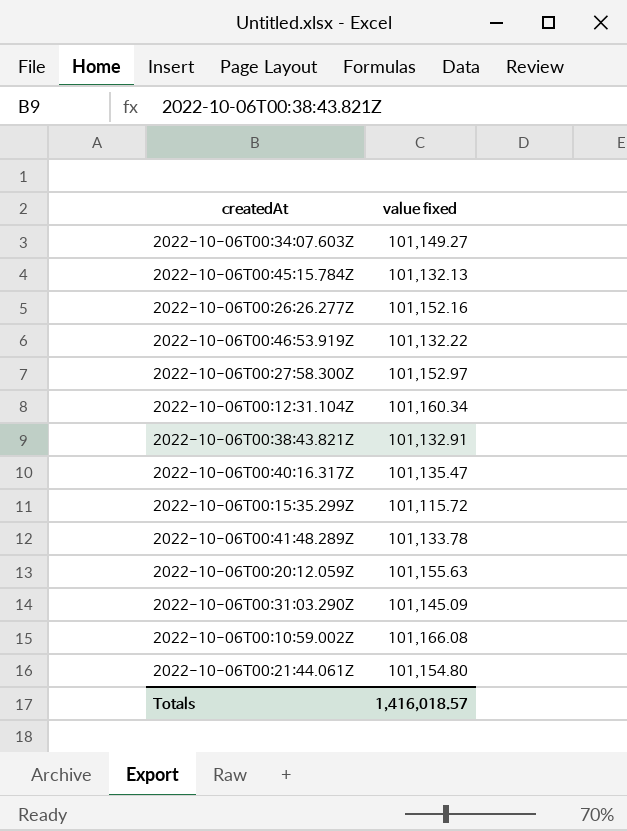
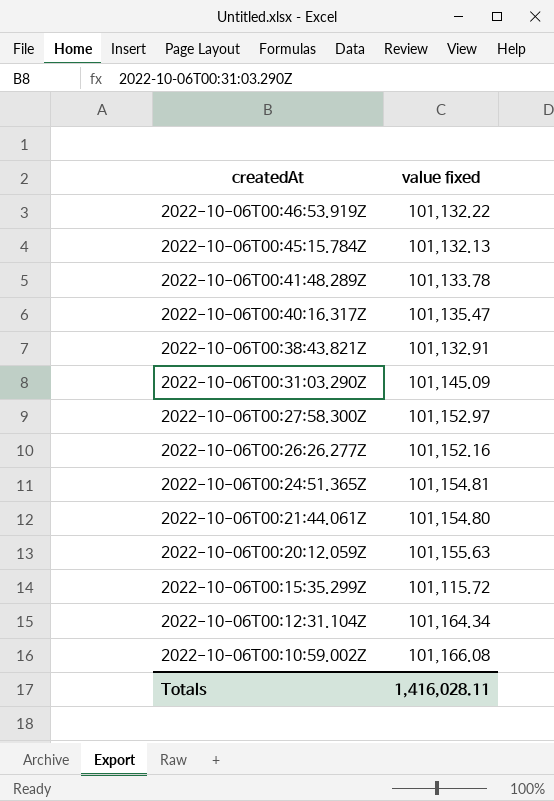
row order: none -> createdAt descending
row 2022-10-06T00:34:07.603Z: 101,149.27 -> none
row 2022-10-06T00:24:51.365Z: none -> 101,154.81
2022-10-06T00:12:31.104Z | value fixed: 101,160.34 -> 101,164.34
Totals | value fixed: 1,416,018.57 -> 1,416,028.11

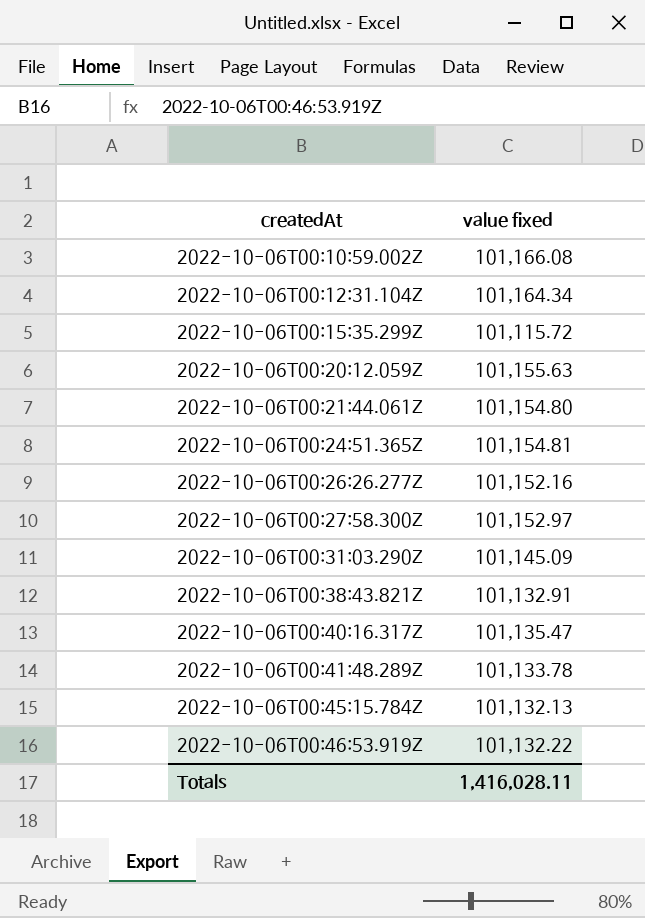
row order: createdAt descending -> createdAt ascending

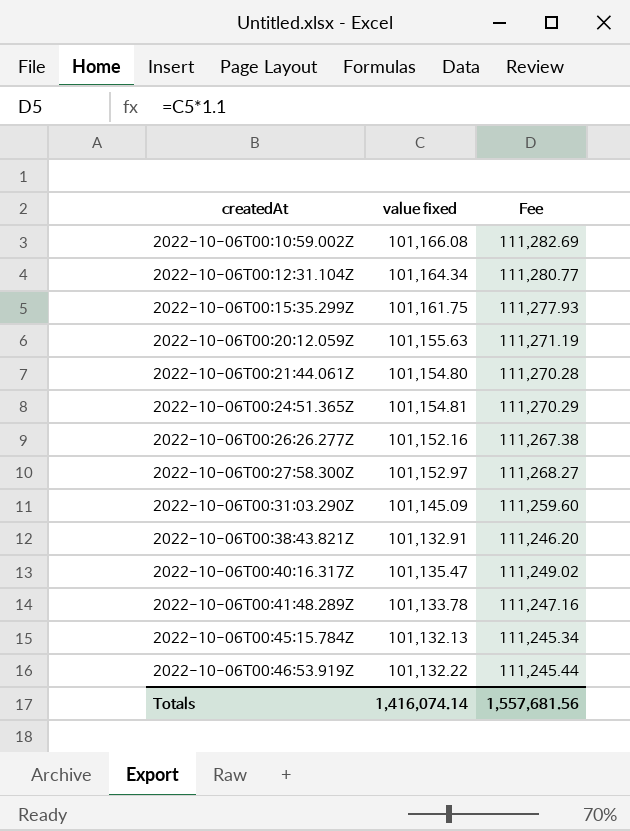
column Fee | formula: none -> [value fixed] * 1.1
2022-10-06T00:15:35.299Z | value fixed: 101,115.72 -> 101,161.75
Totals | value fixed: 1,416,028.11 -> 1,416,074.14

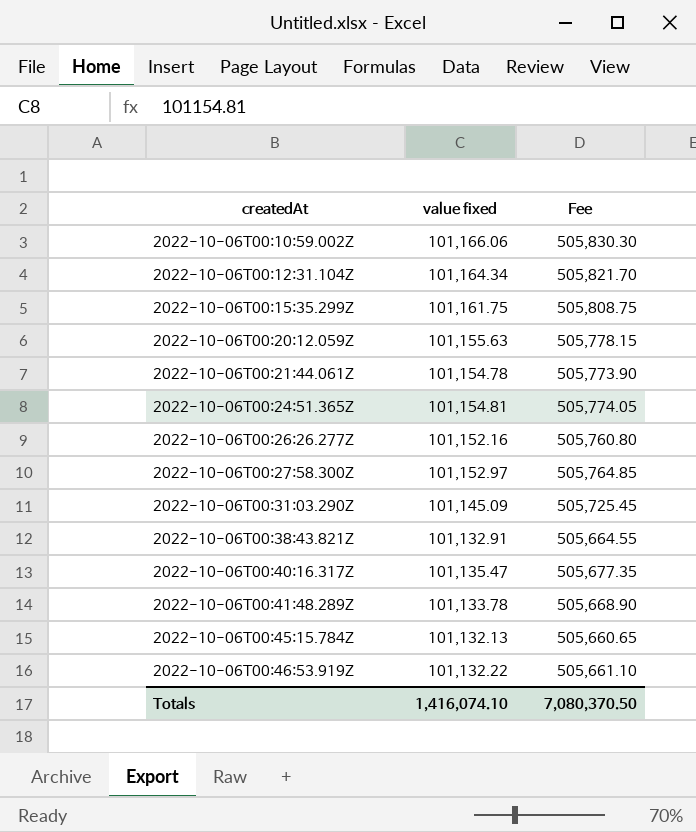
column Fee | formula: [value fixed] * 1.1 -> [value fixed] * 5
2022-10-06T00:10:59.002Z | value fixed: 101,166.08 -> 101,166.06
2022-10-06T00:21:44.061Z | value fixed: 101,154.80 -> 101,154.78
Totals | value fixed: 1,416,074.14 -> 1,416,074.10
Totals | Fee: 1,557,681.56 -> 7,080,370.50

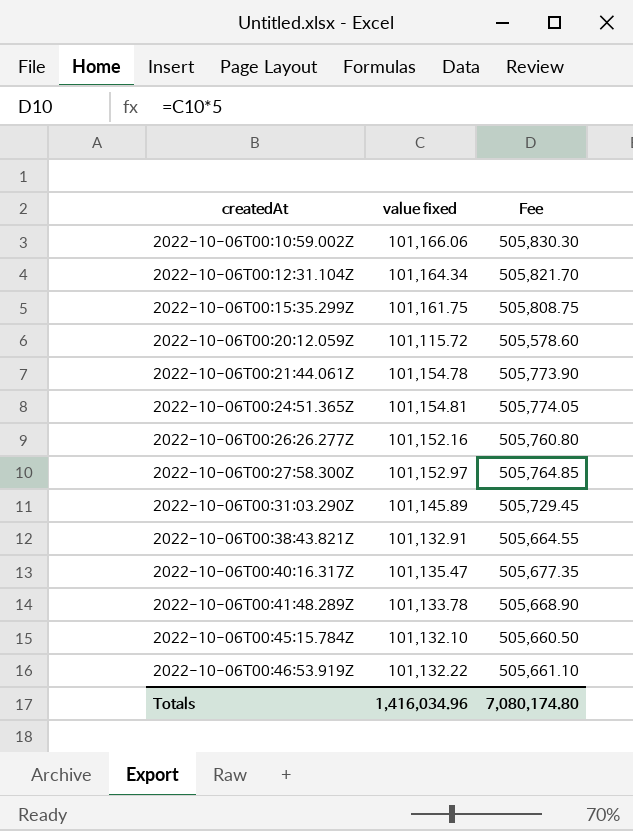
2022-10-06T00:20:12.059Z | value fixed: 101,155.63 -> 101,115.72
2022-10-06T00:20:12.059Z | Fee: 505,778.15 -> 505,578.60
2022-10-06T00:31:03.290Z | value fixed: 101,145.09 -> 101,145.89
2022-10-06T00:31:03.290Z | Fee: 505,725.45 -> 505,729.45
2022-10-06T00:45:15.784Z | value fixed: 101,132.13 -> 101,132.10
2022-10-06T00:45:15.784Z | Fee: 505,660.65 -> 505,660.50
Totals | value fixed: 1,416,074.10 -> 1,416,034.96
Totals | Fee: 7,080,370.50 -> 7,080,174.80

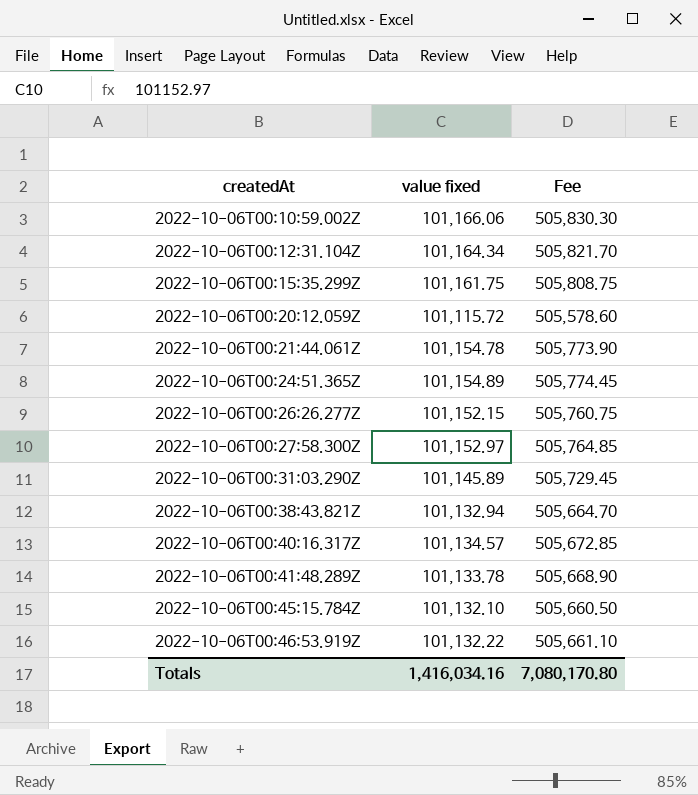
2022-10-06T00:24:51.365Z | value fixed: 101,154.81 -> 101,154.89
2022-10-06T00:24:51.365Z | Fee: 505,774.05 -> 505,774.45
2022-10-06T00:26:26.277Z | value fixed: 101,152.16 -> 101,152.15
2022-10-06T00:26:26.277Z | Fee: 505,760.80 -> 505,760.75
2022-10-06T00:38:43.821Z | value fixed: 101,132.91 -> 101,132.94
2022-10-06T00:38:43.821Z | Fee: 505,664.55 -> 505,664.70
2022-10-06T00:40:16.317Z | value fixed: 101,135.47 -> 101,134.57
2022-10-06T00:40:16.317Z | Fee: 505,677.35 -> 505,672.85
Totals | value fixed: 1,416,034.96 -> 1,416,034.16
Totals | Fee: 7,080,174.80 -> 7,080,170.80

